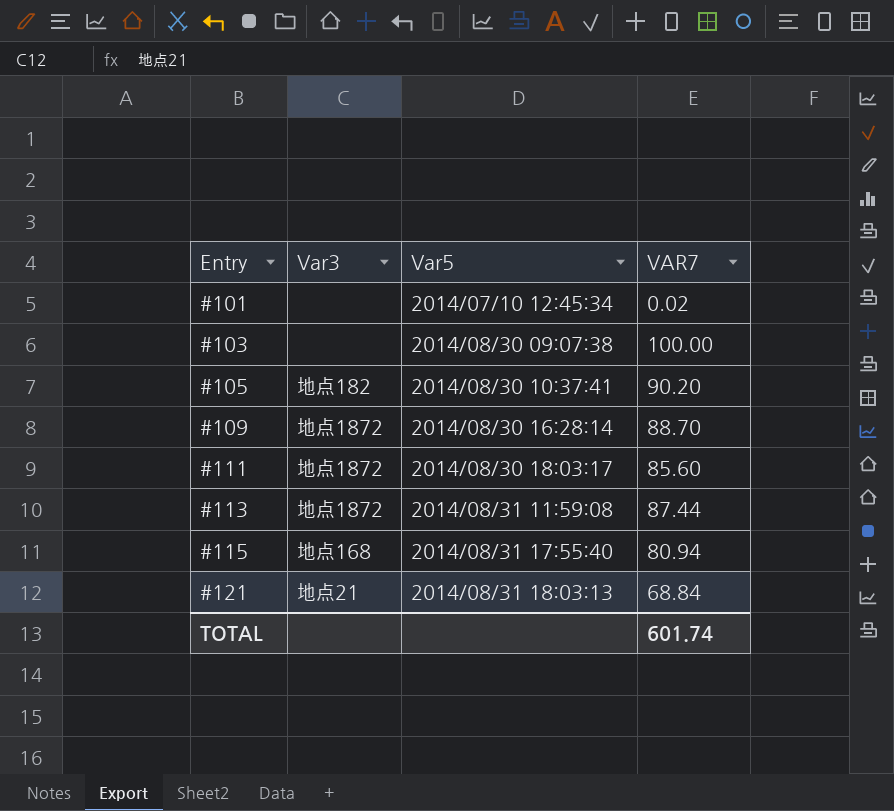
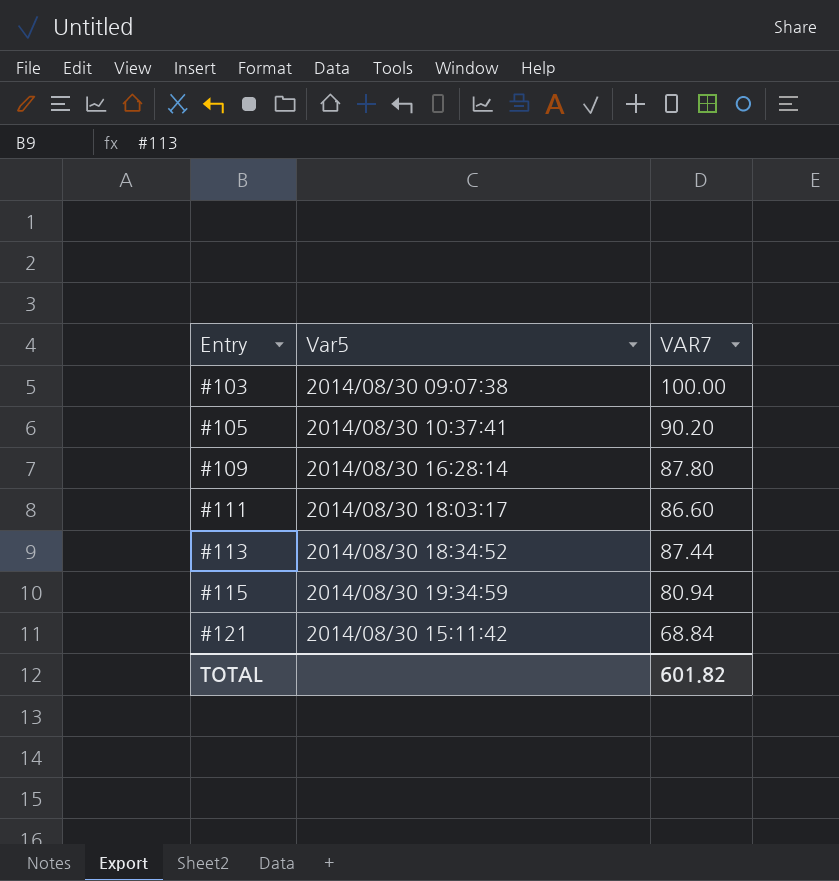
column Var3 | position: 2 -> none
row #101: none | 2014/07/10 12:45:34 | 0.02 -> none
#109 | VAR7: 88.70 -> 87.80
#111 | VAR7: 85.60 -> 86.60
#113 | Var5: 2014/08/31 11:59:08 -> 2014/08/30 18:34:52
#115 | Var5: 2014/08/31 17:55:40 -> 2014/08/30 19:34:59
#121 | Var5: 2014/08/31 18:03:13 -> 2014/08/30 15:11:42
TOTAL | VAR7: 601.74 -> 601.82

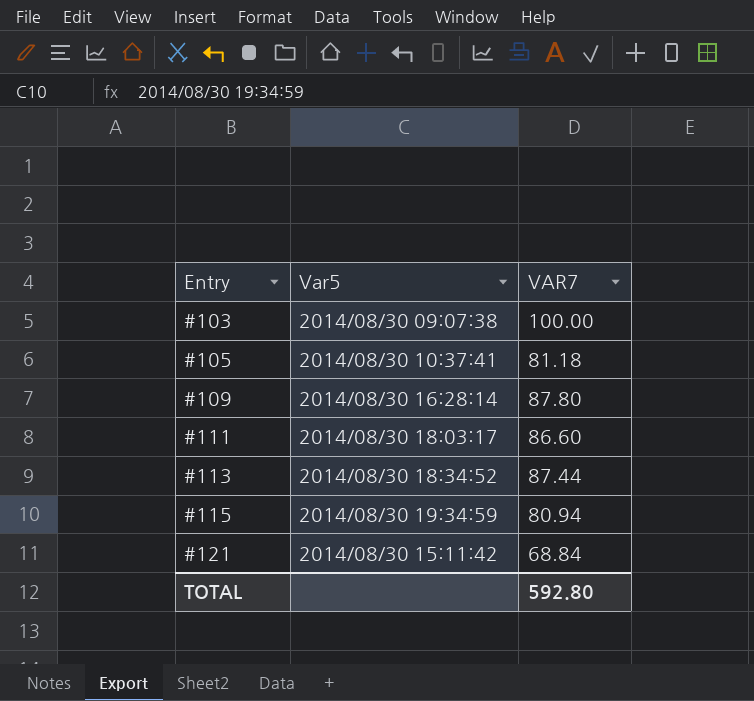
#105 | VAR7: 90.20 -> 81.18
TOTAL | VAR7: 601.82 -> 592.80

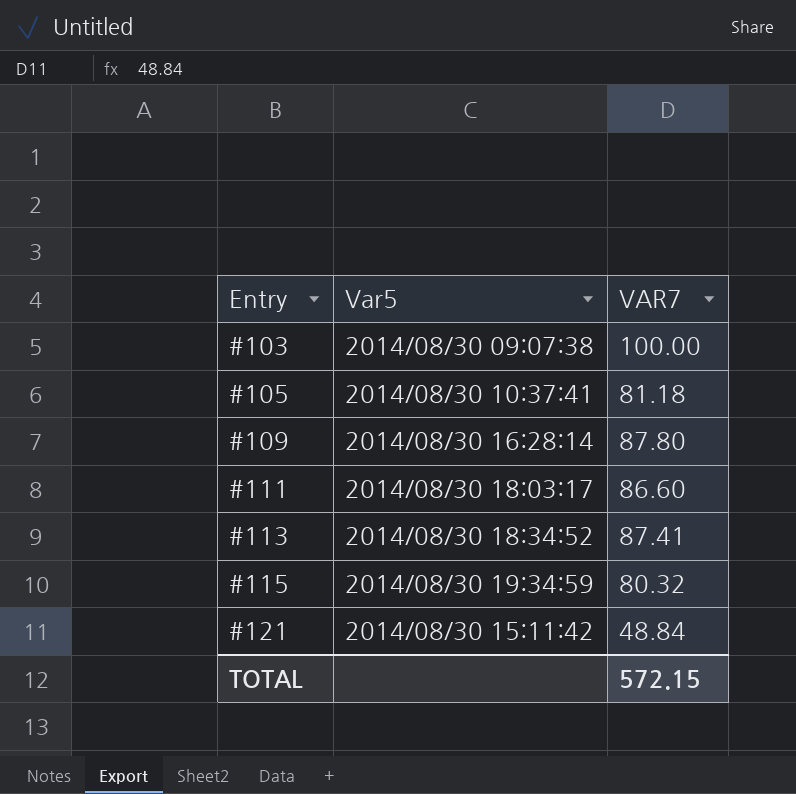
#113 | VAR7: 87.44 -> 87.41
#115 | VAR7: 80.94 -> 80.32
#121 | VAR7: 68.84 -> 48.84
TOTAL | VAR7: 592.80 -> 572.15

